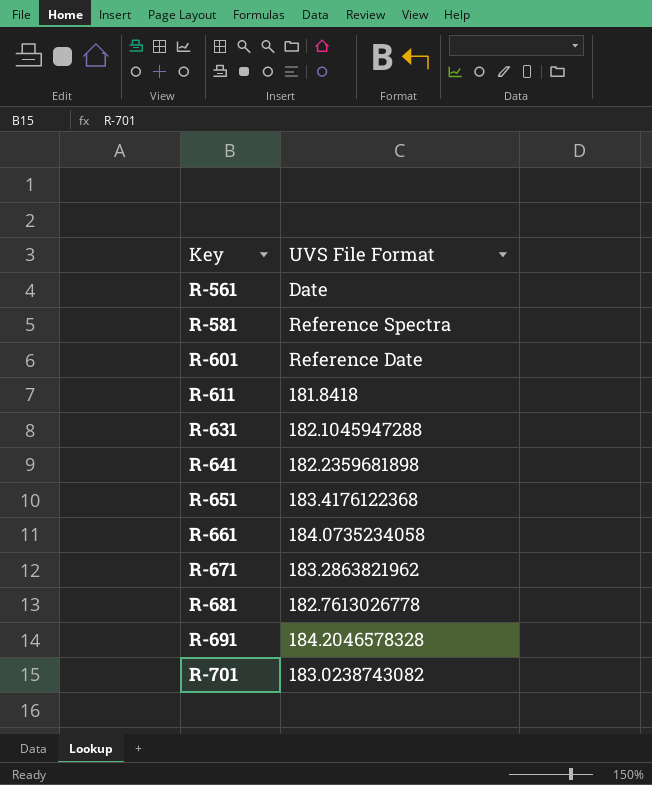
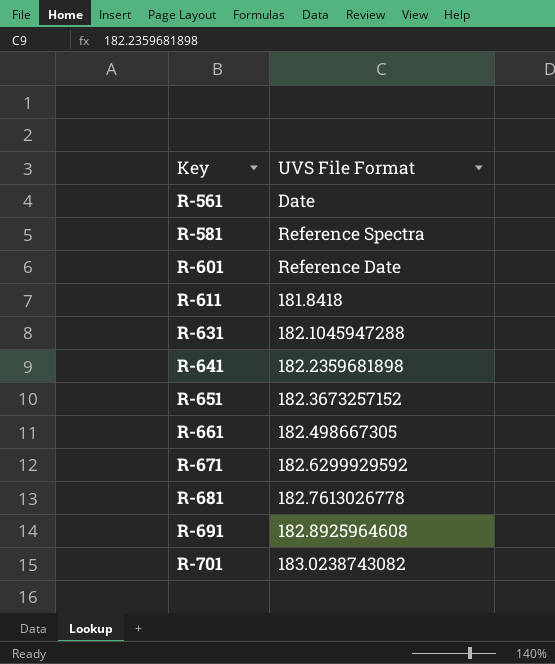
R-651 | UVS File Format: 183.4176122368 -> 182.3673257152
R-661 | UVS File Format: 184.0735234058 -> 182.498667305
R-671 | UVS File Format: 183.2863821962 -> 182.6299929592
R-691 | UVS File Format: 184.2046578328 -> 182.8925964608

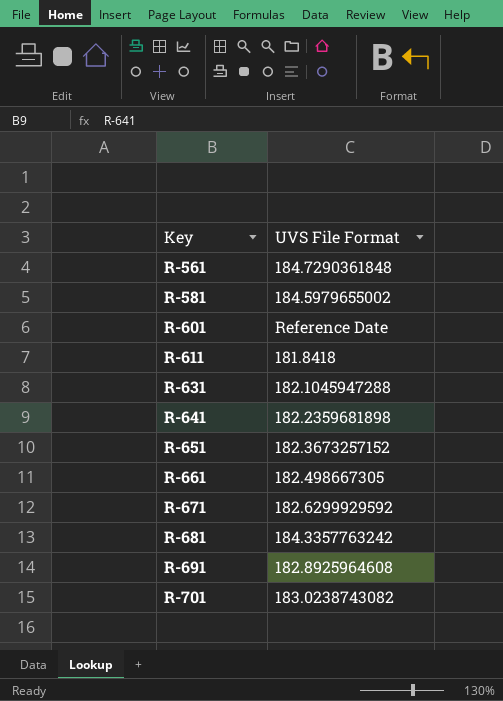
R-561 | UVS File Format: Date -> 184.7290361848
R-581 | UVS File Format: Reference Spectra -> 184.5979655002
R-681 | UVS File Format: 182.7613026778 -> 184.3357763242

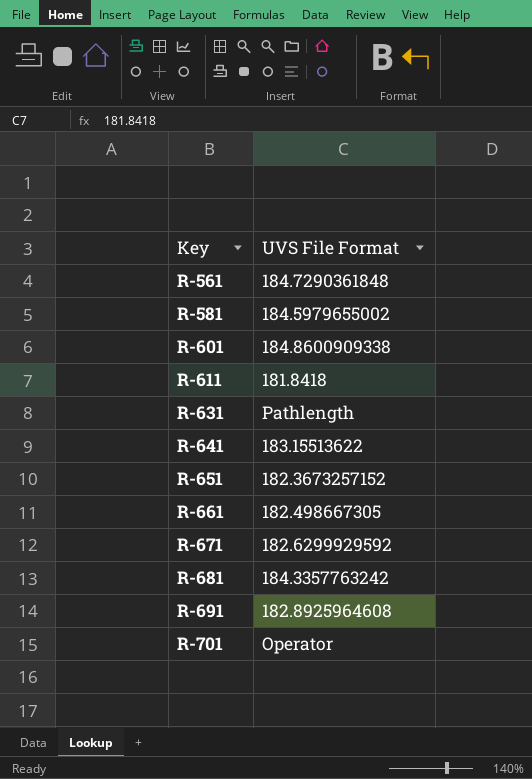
R-601 | UVS File Format: Reference Date -> 184.8600909338
R-631 | UVS File Format: 182.1045947288 -> Pathlength
R-641 | UVS File Format: 182.2359681898 -> 183.15513622
R-701 | UVS File Format: 183.0238743082 -> Operator

